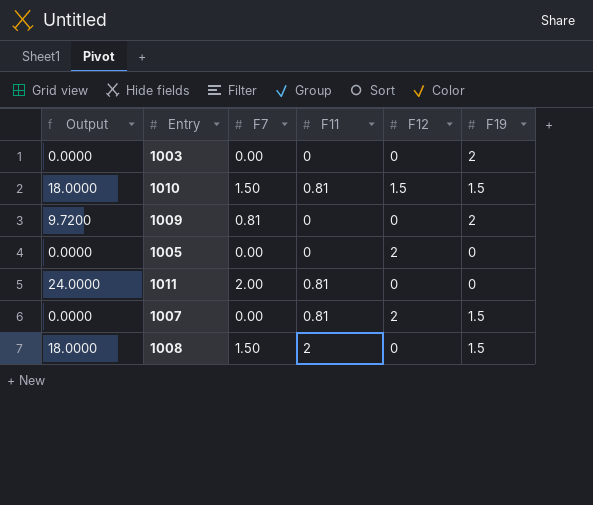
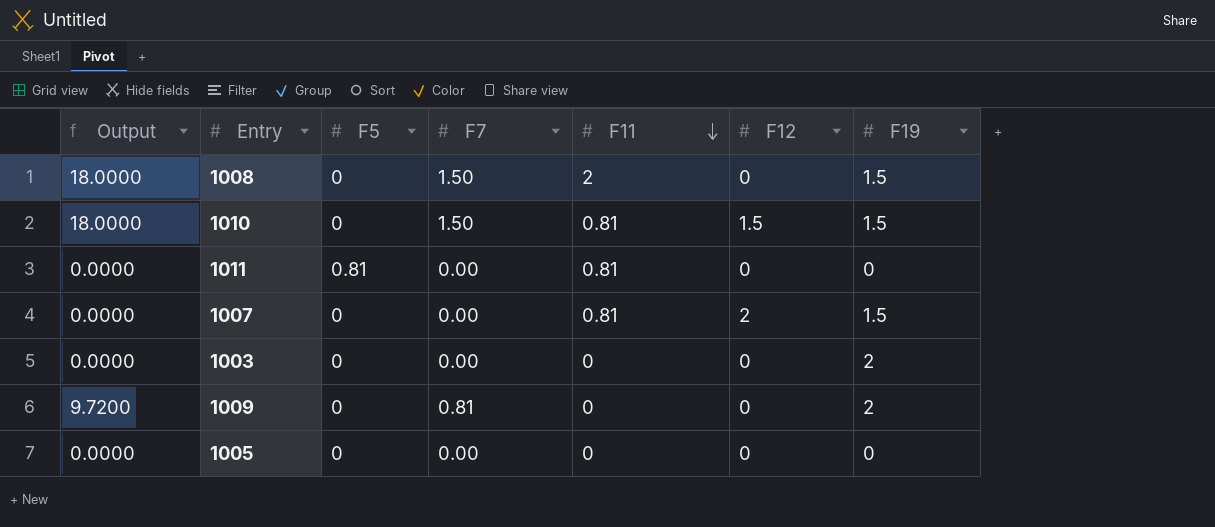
row order: none -> F11 descending
column F5 | position: none -> 3
1011 | Output: 24.0000 -> 0.0000
1011 | F7: 2.00 -> 0.00
1005 | F12: 2 -> 0

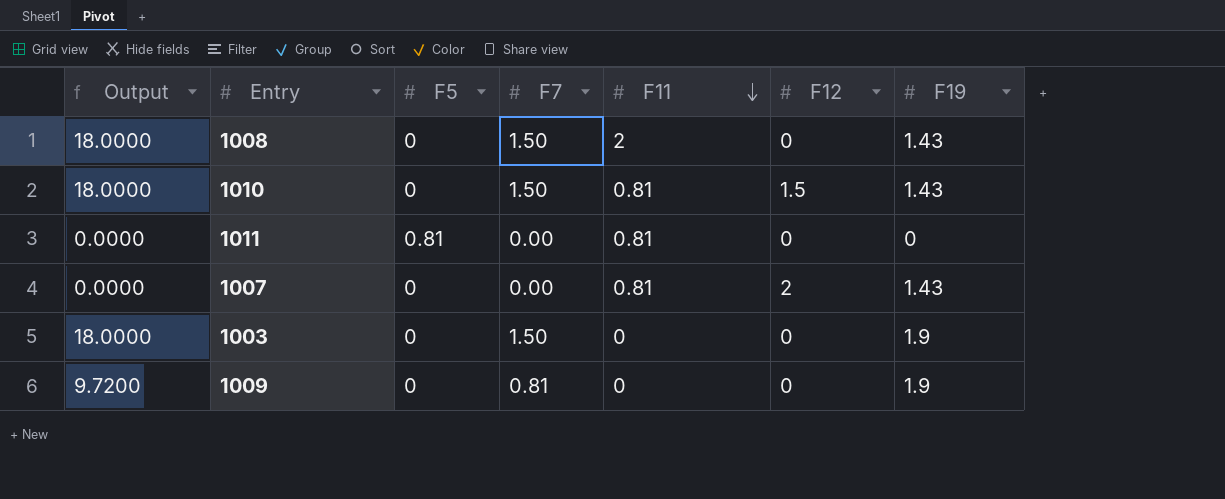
row 1005: 0.0000 | 0 | 0.00 | 0 | 0 | 0 -> none
1008 | F19: 1.5 -> 1.43
1010 | F19: 1.5 -> 1.43
1007 | F19: 1.5 -> 1.43
1003 | Output: 0.0000 -> 18.0000
1003 | F7: 0.00 -> 1.50
1003 | F19: 2 -> 1.9
1009 | F19: 2 -> 1.9

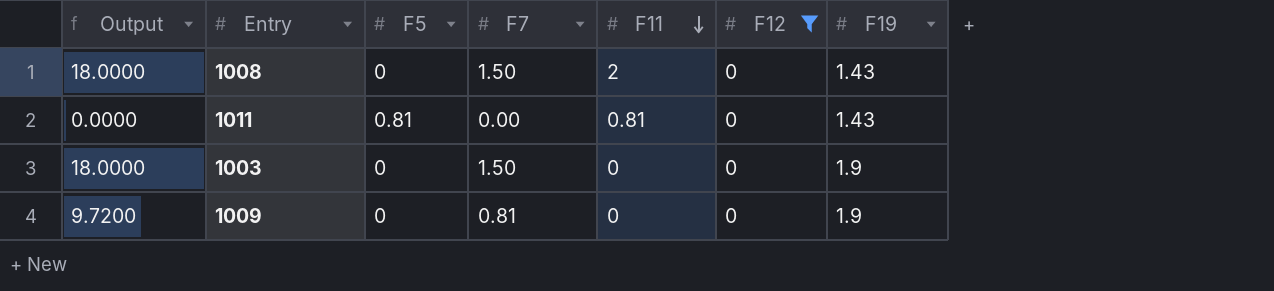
filter: none -> F12 = 0
1011 | F19: 0 -> 1.43

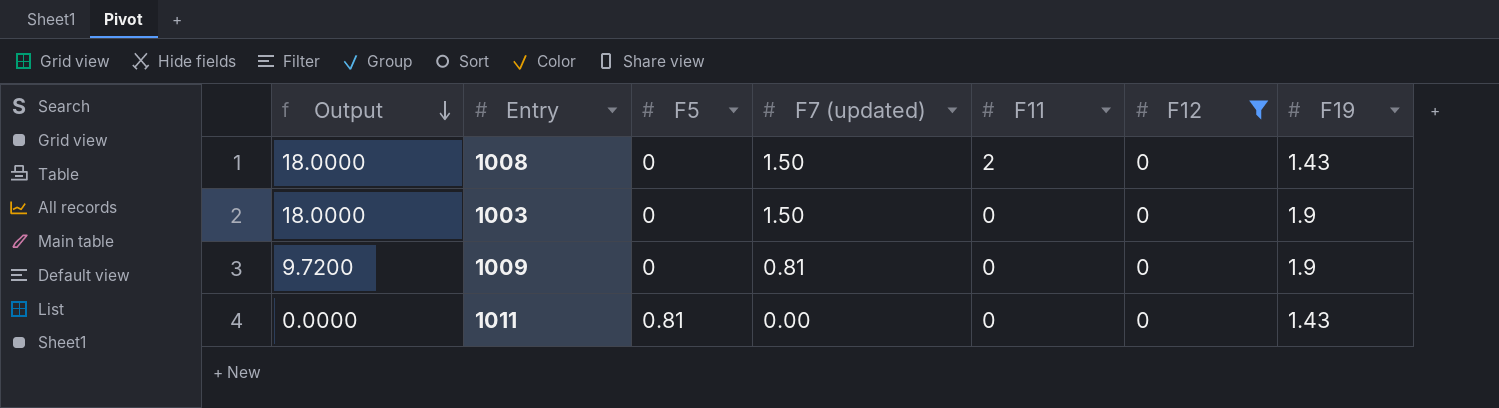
row order: F11 descending -> Output descending
column name: F7 -> F7 (updated)
1011 | F11: 0.81 -> 0

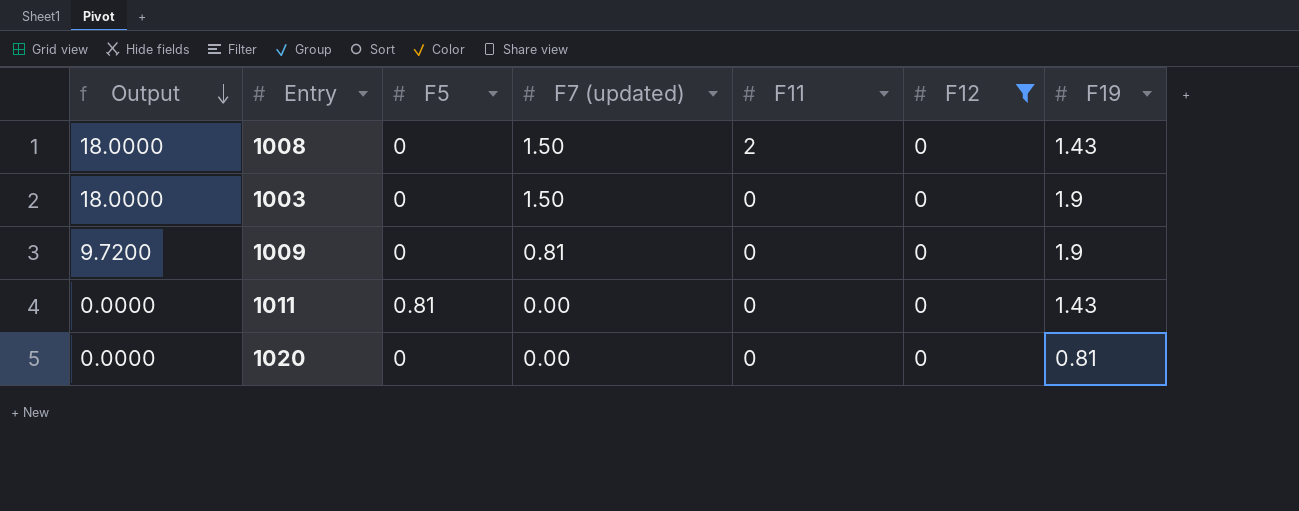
row 1020: none -> 0.0000 | 0 | 0.00 | 0 | 0 | 0.81

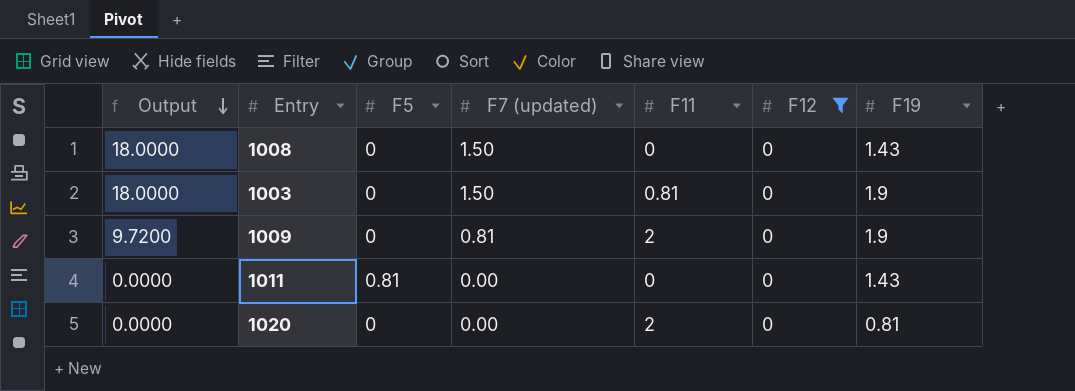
1008 | F11: 2 -> 0
1003 | F11: 0 -> 0.81
1009 | F11: 0 -> 2
1020 | F11: 0 -> 2

